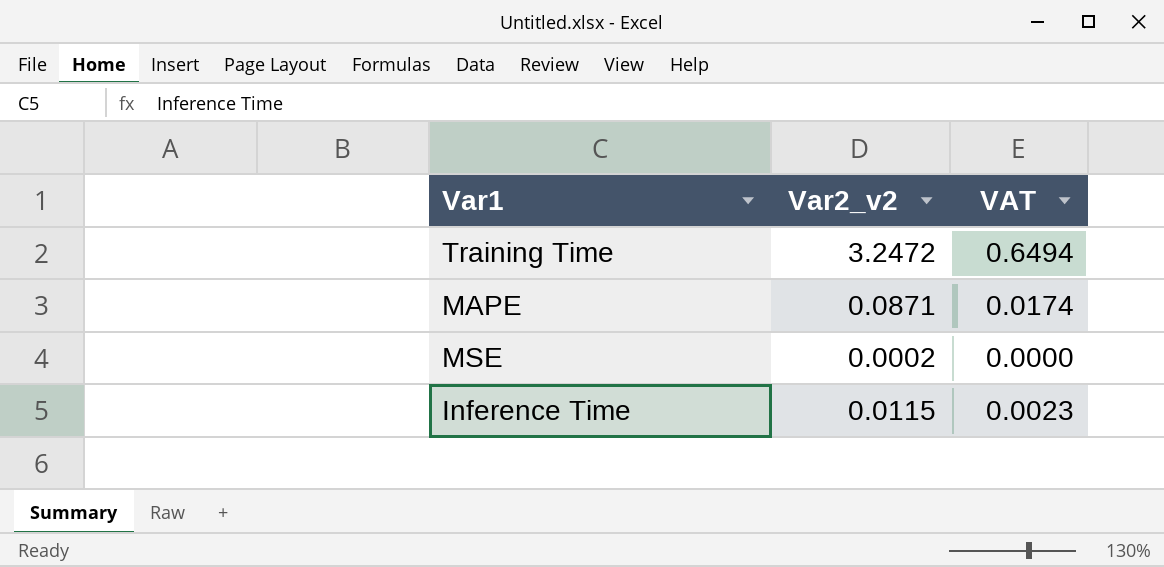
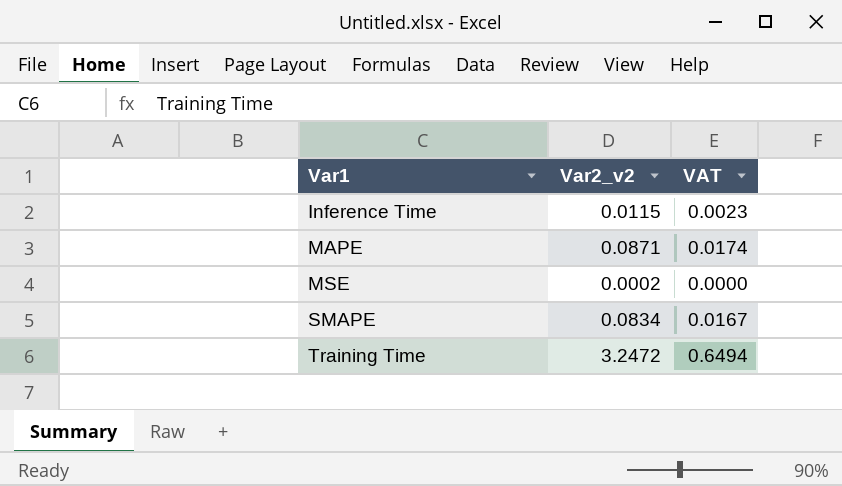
row order: none -> Var1 ascending
row SMAPE: none -> 0.0834 | 0.0167

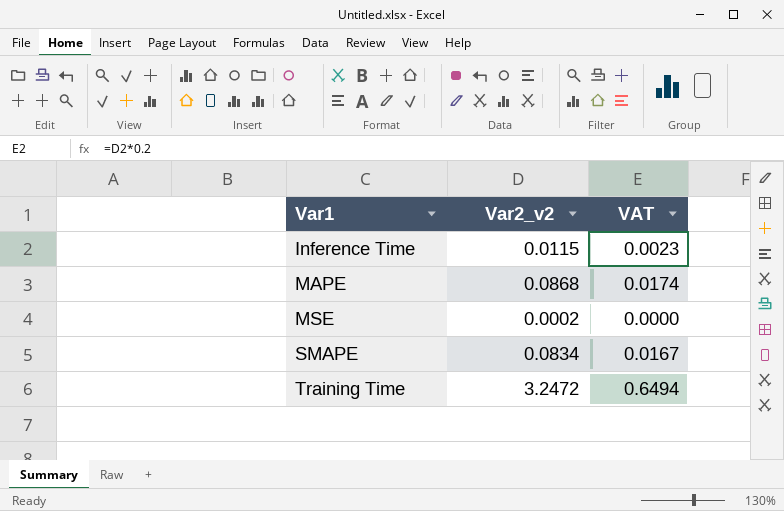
MAPE | Var2_v2: 0.0871 -> 0.0868

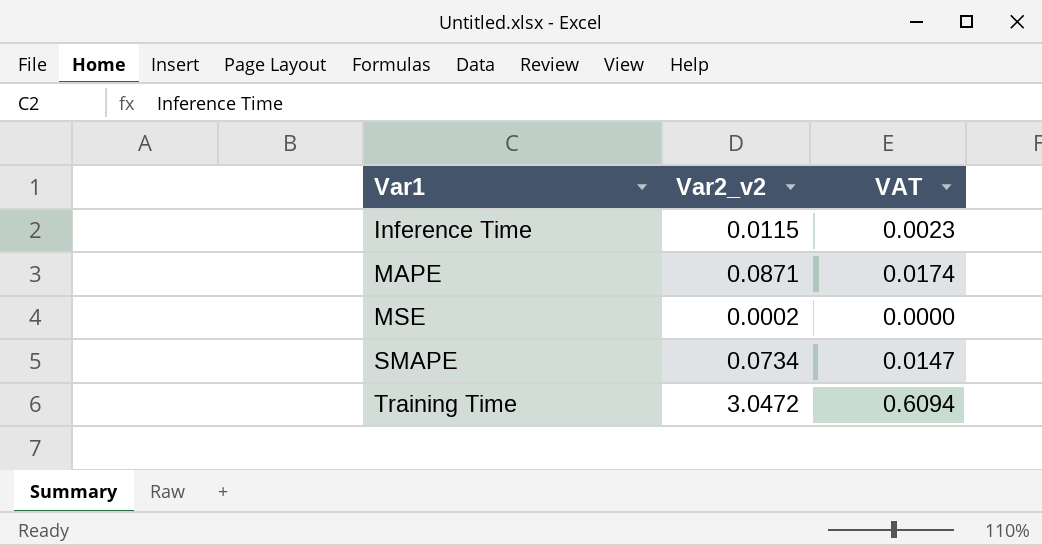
MAPE | Var2_v2: 0.0868 -> 0.0871
SMAPE | Var2_v2: 0.0834 -> 0.0734
SMAPE | VAT: 0.0167 -> 0.0147
Training Time | Var2_v2: 3.2472 -> 3.0472
Training Time | VAT: 0.6494 -> 0.6094

